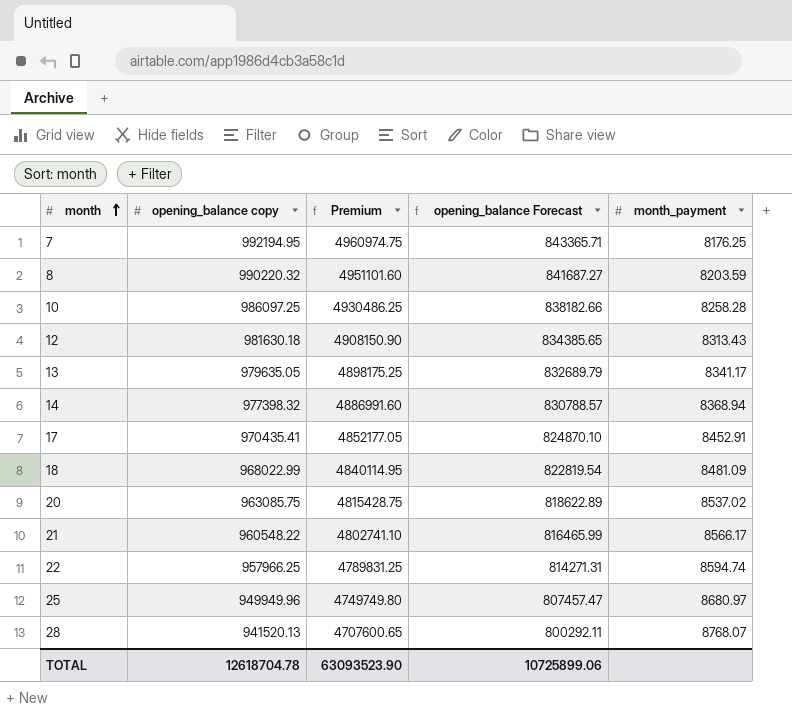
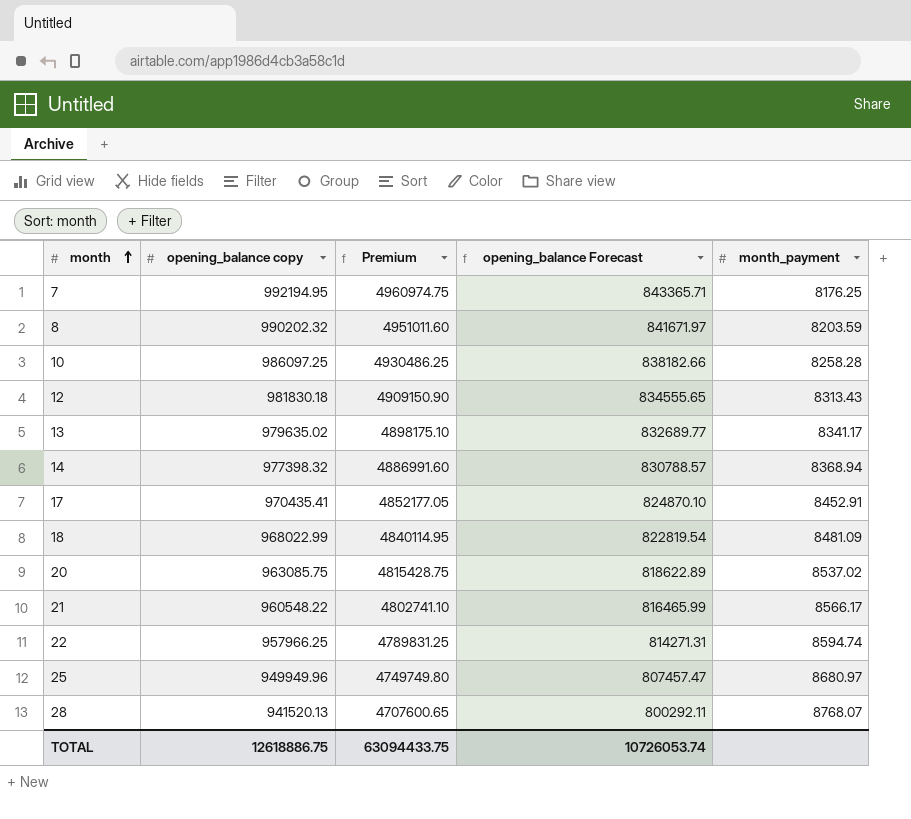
8 | opening_balance copy: 990220.32 -> 990202.32
8 | Premium: 4951101.60 -> 4951011.60
8 | opening_balance Forecast: 841687.27 -> 841671.97
12 | opening_balance copy: 981630.18 -> 981830.18
12 | Premium: 4908150.90 -> 4909150.90
12 | opening_balance Forecast: 834385.65 -> 834555.65
13 | opening_balance copy: 979635.05 -> 979635.02
13 | Premium: 4898175.25 -> 4898175.10
13 | opening_balance Forecast: 832689.79 -> 832689.77
TOTAL | opening_balance copy: 12618704.78 -> 12618886.75
TOTAL | Premium: 63093523.90 -> 63094433.75
TOTAL | opening_balance Forecast: 10725899.06 -> 10726053.74

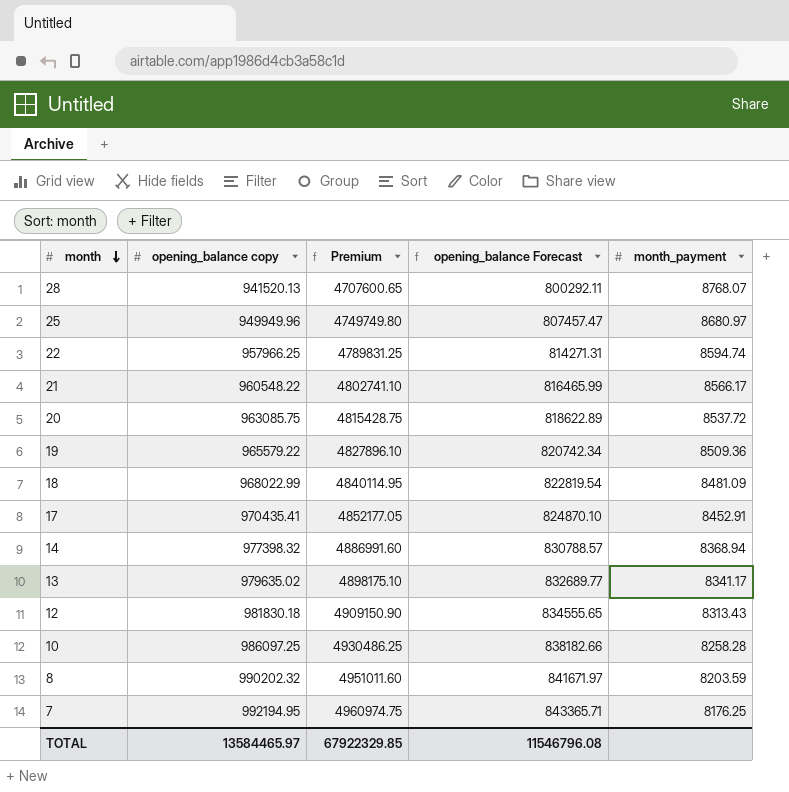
row order: month ascending -> month descending
20 | month_payment: 8537.02 -> 8537.72
row 19: none -> 965579.22 | 4827896.10 | 820742.34 | 8509.36
TOTAL | opening_balance copy: 12618886.75 -> 13584465.97
TOTAL | Premium: 63094433.75 -> 67922329.85
TOTAL | opening_balance Forecast: 10726053.74 -> 11546796.08

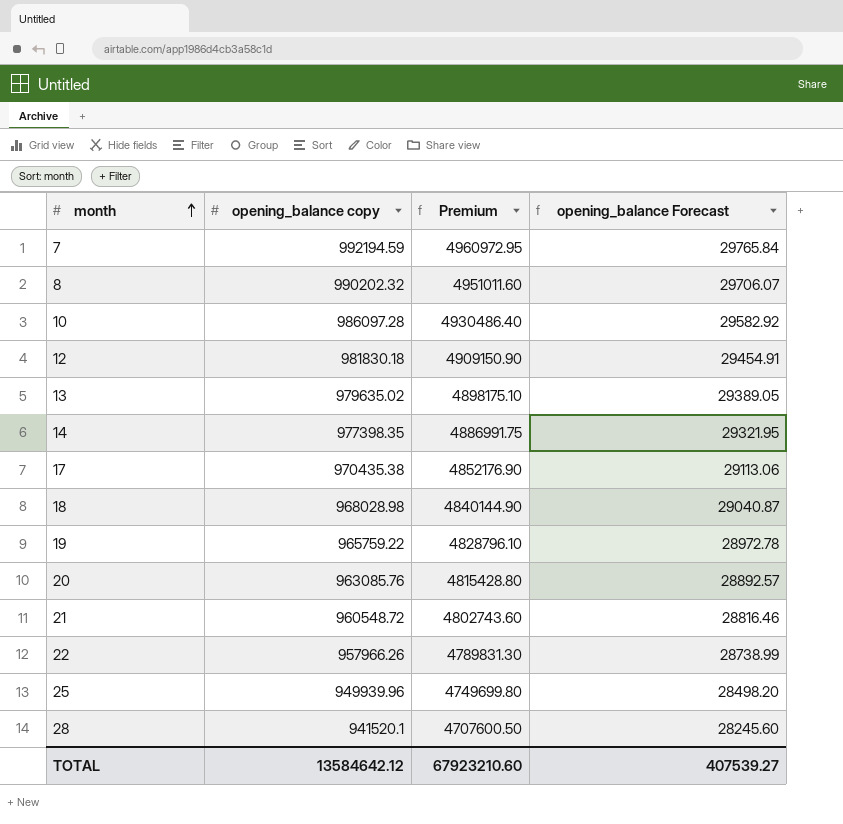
row order: month descending -> month ascending
column month_payment | position: 5 -> none
column opening_balance Forecast | formula: [opening_balance copy] * 0.85 -> [opening_balance copy] * 0.03
7 | opening_balance copy: 992194.95 -> 992194.59
7 | Premium: 4960974.75 -> 4960972.95
10 | opening_balance copy: 986097.25 -> 986097.28
10 | Premium: 4930486.25 -> 4930486.40
14 | opening_balance copy: 977398.32 -> 977398.35
14 | Premium: 4886991.60 -> 4886991.75
17 | opening_balance copy: 970435.41 -> 970435.38
17 | Premium: 4852177.05 -> 4852176.90
18 | opening_balance copy: 968022.99 -> 968028.98
18 | Premium: 4840114.95 -> 4840144.90
19 | opening_balance copy: 965579.22 -> 965759.22
19 | Premium: 4827896.10 -> 4828796.10
20 | opening_balance copy: 963085.75 -> 963085.76
20 | Premium: 4815428.75 -> 4815428.80
21 | opening_balance copy: 960548.22 -> 960548.72
21 | Premium: 4802741.10 -> 4802743.60
22 | opening_balance copy: 957966.25 -> 957966.26
22 | Premium: 4789831.25 -> 4789831.30
25 | opening_balance copy: 949949.96 -> 949939.96
25 | Premium: 4749749.80 -> 4749699.80
28 | opening_balance copy: 941520.13 -> 941520.1
28 | Premium: 4707600.65 -> 4707600.50
TOTAL | opening_balance copy: 13584465.97 -> 13584642.12
TOTAL | Premium: 67922329.85 -> 67923210.60
TOTAL | opening_balance Forecast: 11546796.08 -> 407539.27

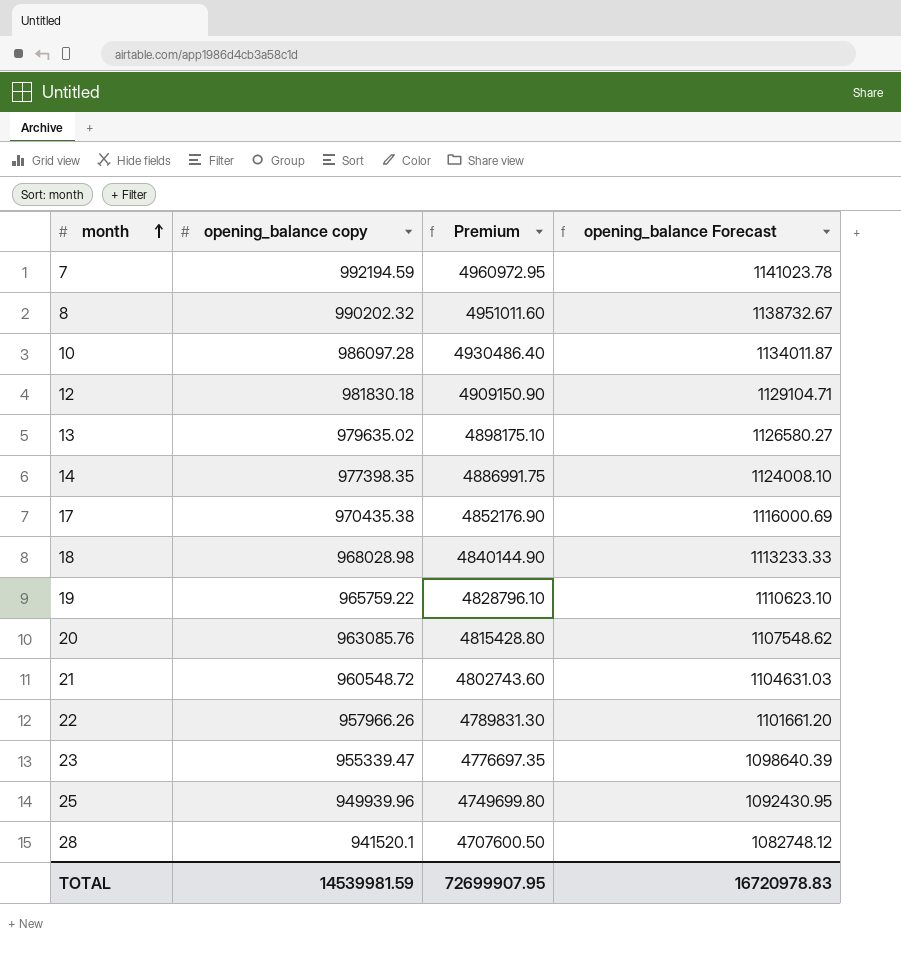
column opening_balance Forecast | formula: [opening_balance copy] * 0.03 -> [opening_balance copy] * 1.15
row 23: none -> 955339.47 | 4776697.35 | 1098640.39
TOTAL | opening_balance copy: 13584642.12 -> 14539981.59
TOTAL | Premium: 67923210.60 -> 72699907.95
TOTAL | opening_balance Forecast: 407539.27 -> 16720978.83

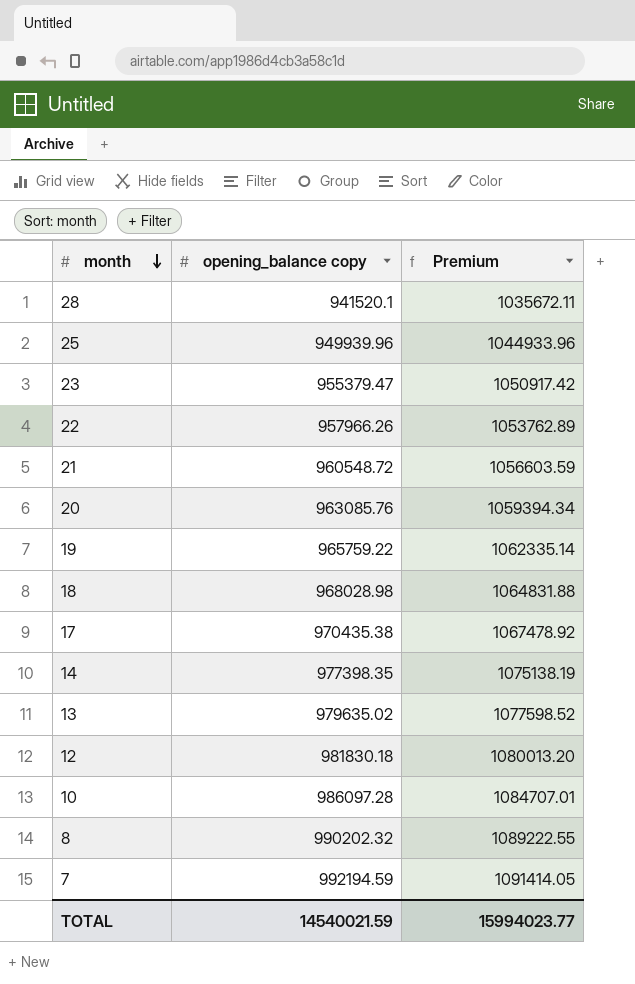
row order: month ascending -> month descending
column opening_balance Forecast | formula: [opening_balance copy] * 1.15 -> none
column Premium | formula: [opening_balance copy] * 5 -> [opening_balance copy] * 1.1
23 | opening_balance copy: 955339.47 -> 955379.47
TOTAL | opening_balance copy: 14539981.59 -> 14540021.59
TOTAL | Premium: 72699907.95 -> 15994023.77

